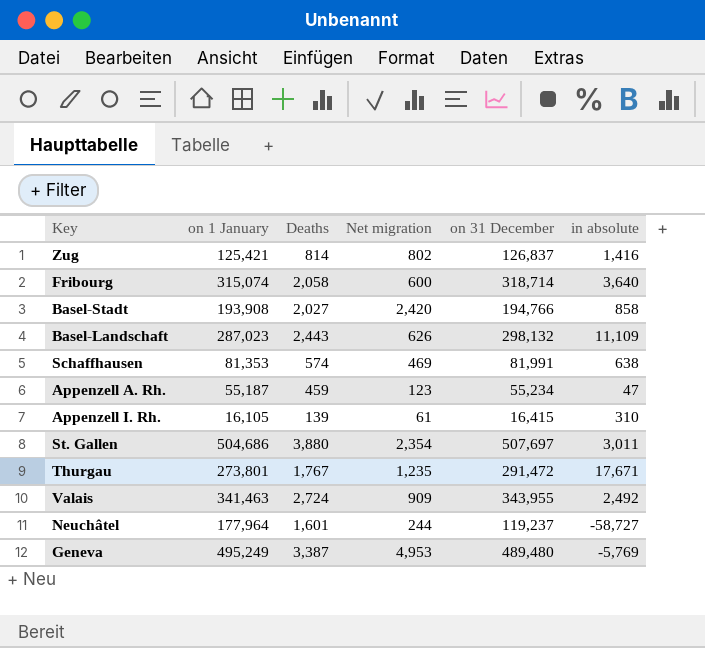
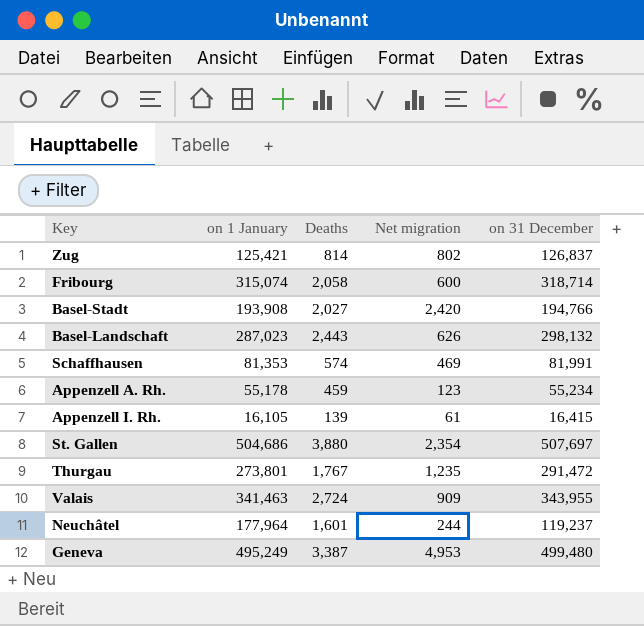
column in absolute | formula: [on 31 December] - [on 1 January] -> none
Appenzell A. Rh. | on 1 January: 55,187 -> 55,178
Geneva | on 31 December: 489,480 -> 499,480

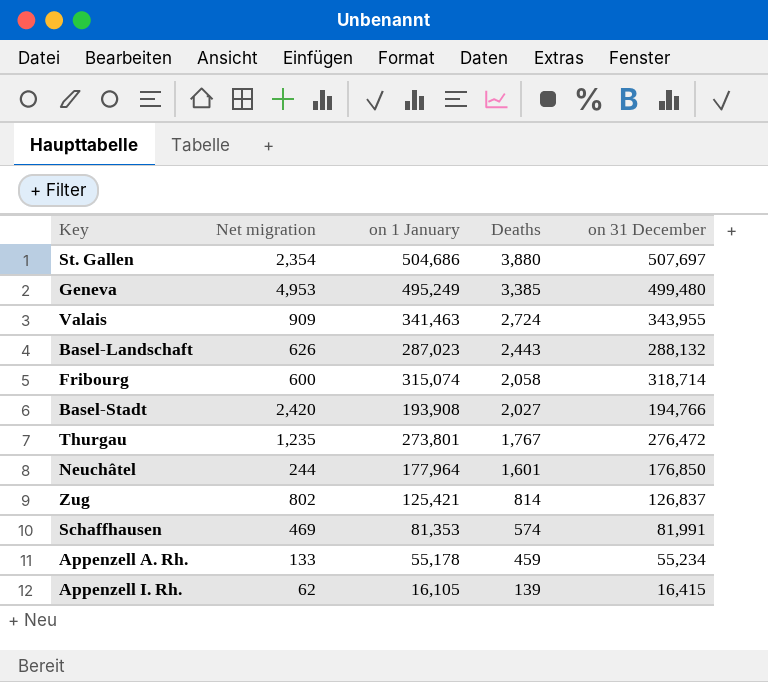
row order: none -> Deaths descending
column Net migration | position: 4 -> 2
Geneva | Deaths: 3,387 -> 3,385
Basel-Landschaft | on 31 December: 298,132 -> 288,132
Thurgau | on 31 December: 291,472 -> 276,472
Neuchâtel | on 31 December: 119,237 -> 176,850
Appenzell A. Rh. | Net migration: 123 -> 133
Appenzell I. Rh. | Net migration: 61 -> 62

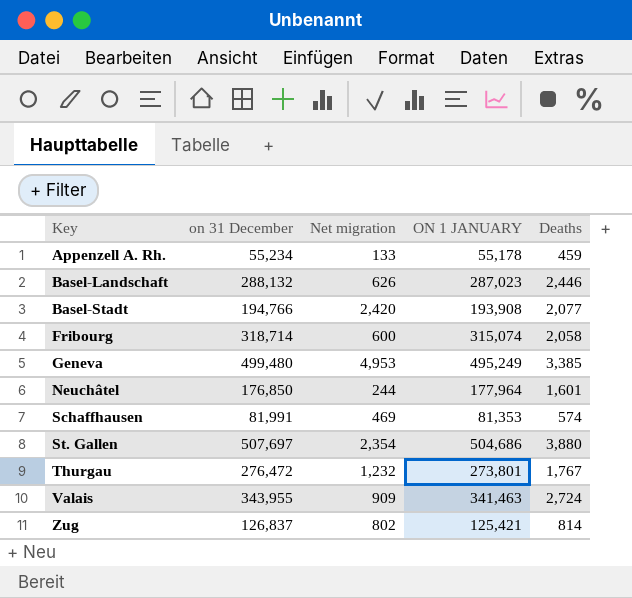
row order: Deaths descending -> Key ascending
column on 31 December | position: 5 -> 2
column name: on 1 January -> ON 1 JANUARY
row Appenzell I. Rh.: 62 | 16,105 | 139 | 16,415 -> none
Basel-Landschaft | Deaths: 2,443 -> 2,446
Basel-Stadt | Deaths: 2,027 -> 2,077
Thurgau | Net migration: 1,235 -> 1,232

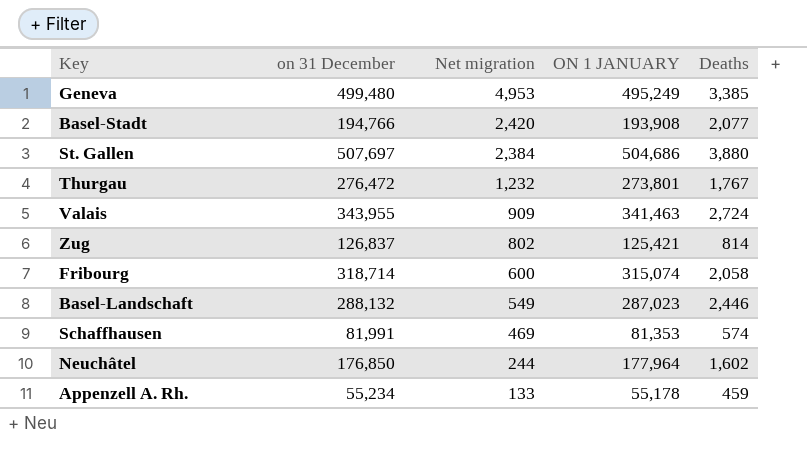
row order: Key ascending -> Net migration descending
St. Gallen | Net migration: 2,354 -> 2,384
Basel-Landschaft | Net migration: 626 -> 549
Neuchâtel | Deaths: 1,601 -> 1,602

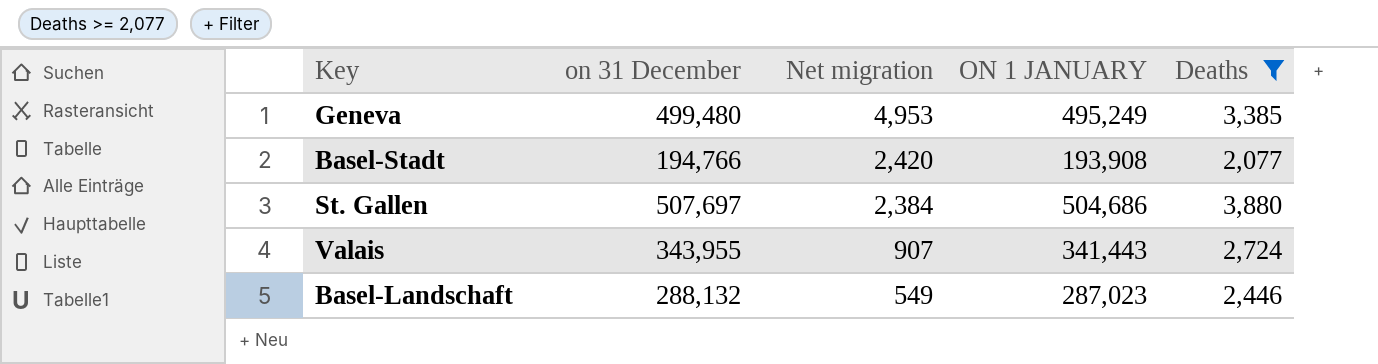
filter: none -> Deaths >= 2,077
Valais | Net migration: 909 -> 907
Valais | ON 1 JANUARY: 341,463 -> 341,443

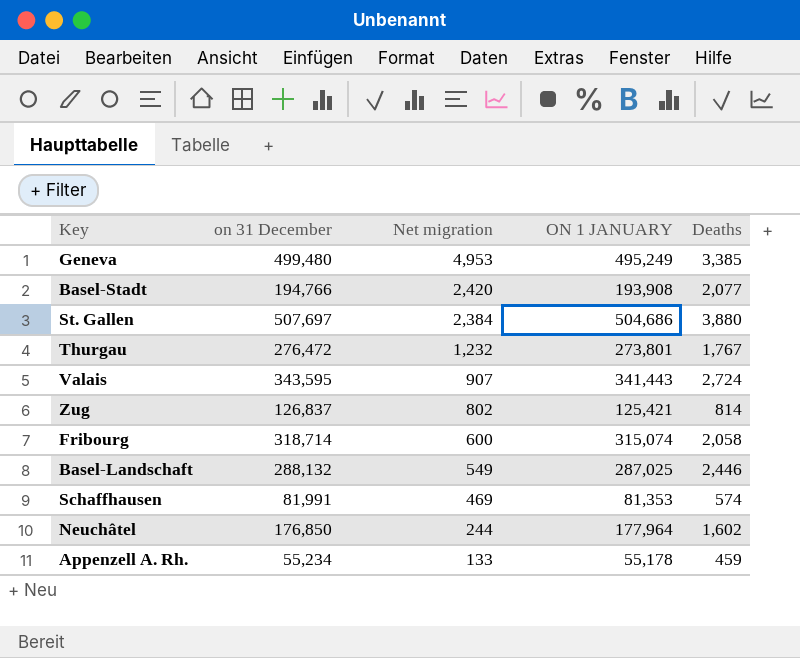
filter: Deaths >= 2,077 -> none
Valais | on 31 December: 343,955 -> 343,595
Basel-Landschaft | ON 1 JANUARY: 287,023 -> 287,025

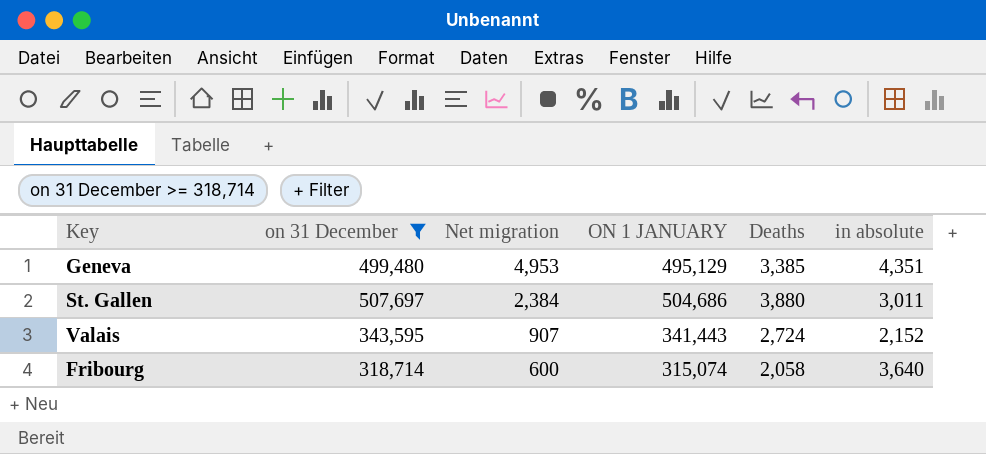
filter: none -> on 31 December >= 318,714
column in absolute | formula: none -> [on 31 December] - [ON 1 JANUARY]
Geneva | ON 1 JANUARY: 495,249 -> 495,129

